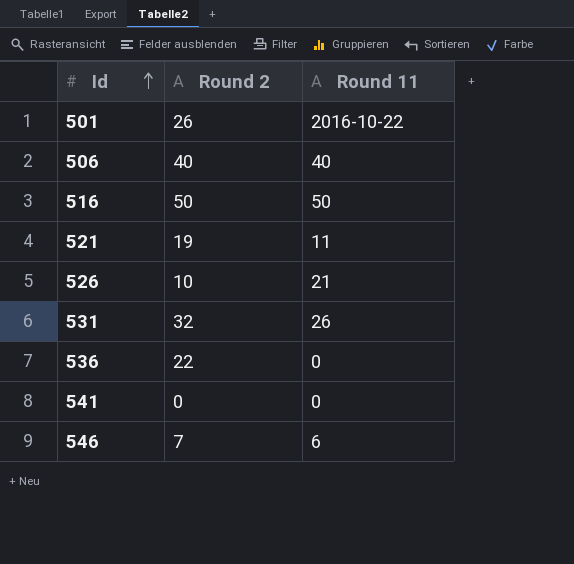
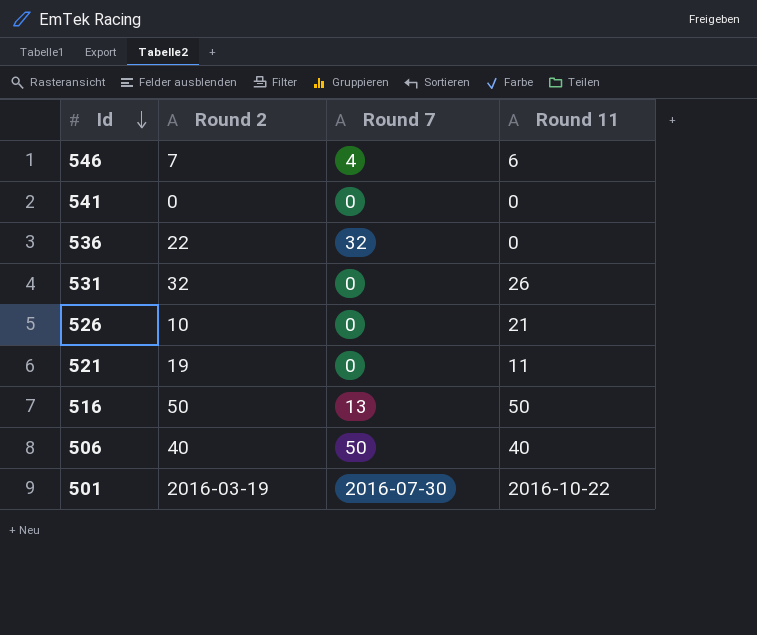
row order: Id ascending -> Id descending
column Round 7 | position: none -> 3
501 | Round 2: 26 -> 2016-03-19

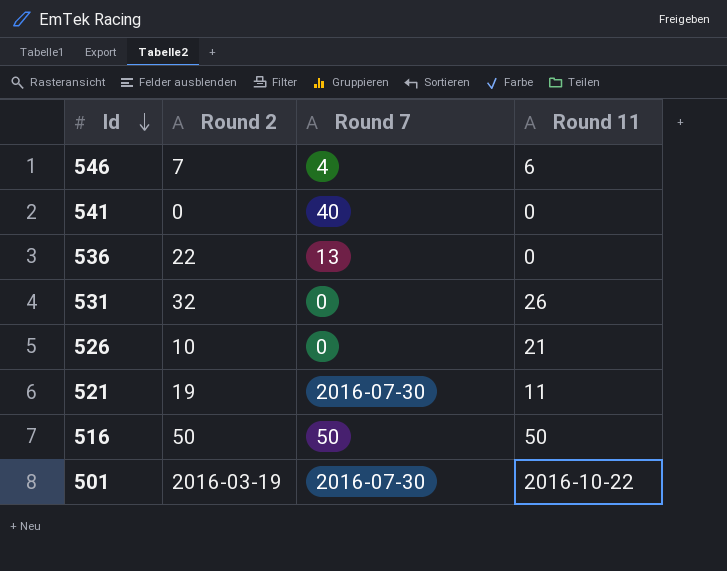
row 506: 40 | 50 | 40 -> none
541 | Round 7: 0 -> 40
536 | Round 7: 32 -> 13
521 | Round 7: 0 -> 2016-07-30
516 | Round 7: 13 -> 50

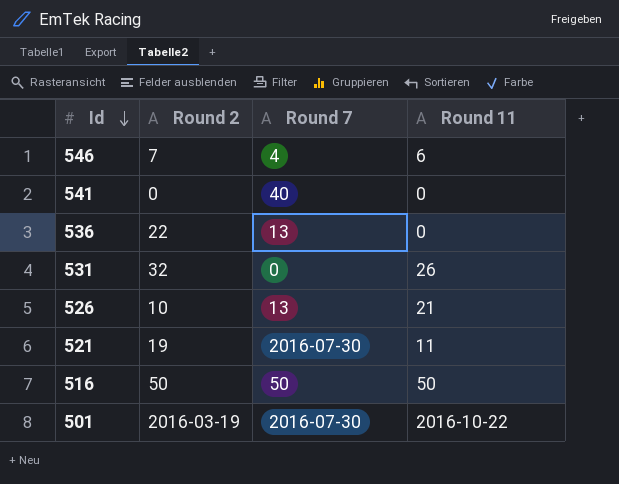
526 | Round 7: 0 -> 13

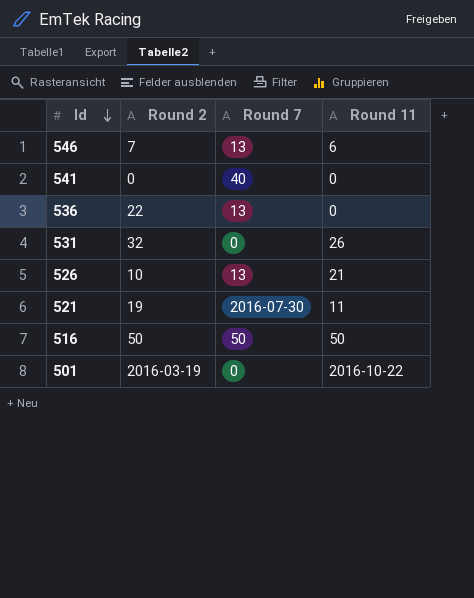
546 | Round 7: 4 -> 13
501 | Round 7: 2016-07-30 -> 0

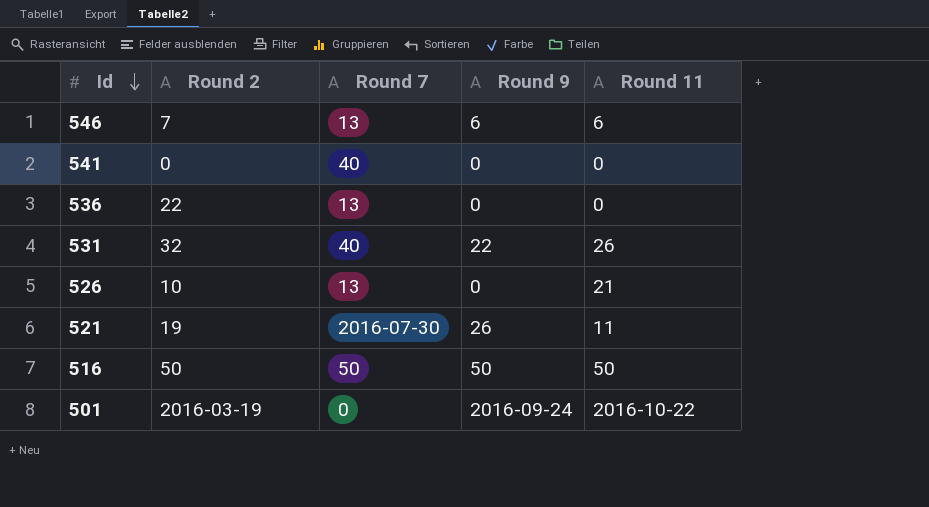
column Round 9 | position: none -> 4
531 | Round 7: 0 -> 40

